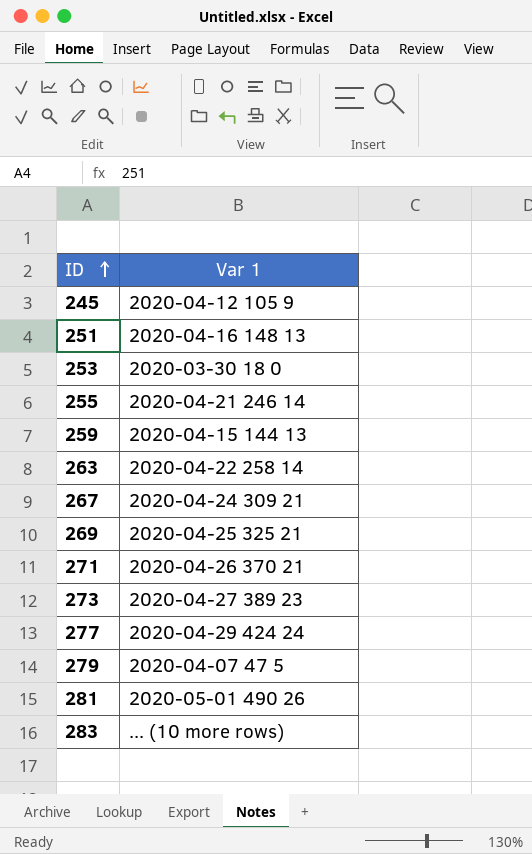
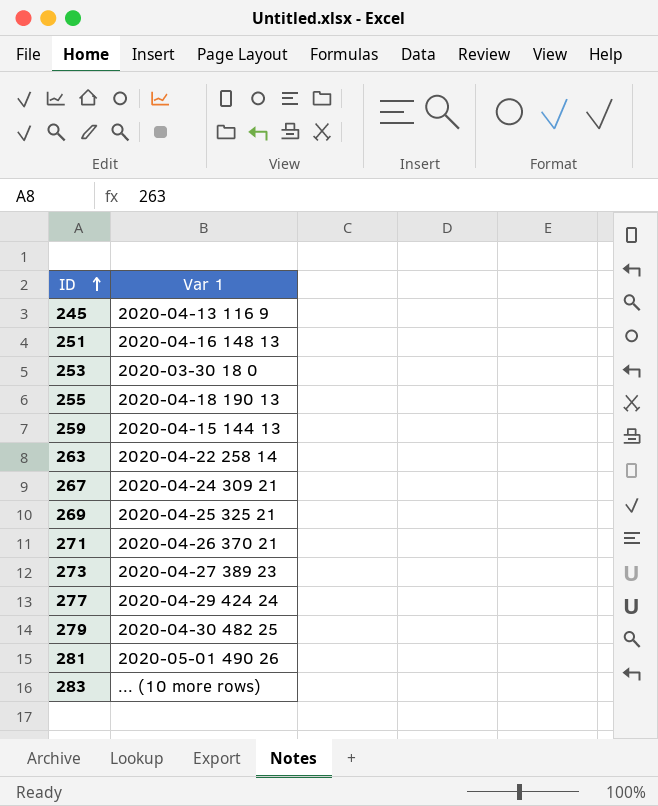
245 | Var 1: 2020-04-12 105 9 -> 2020-04-13 116 9
255 | Var 1: 2020-04-21 246 14 -> 2020-04-18 190 13
279 | Var 1: 2020-04-07 47 5 -> 2020-04-30 482 25

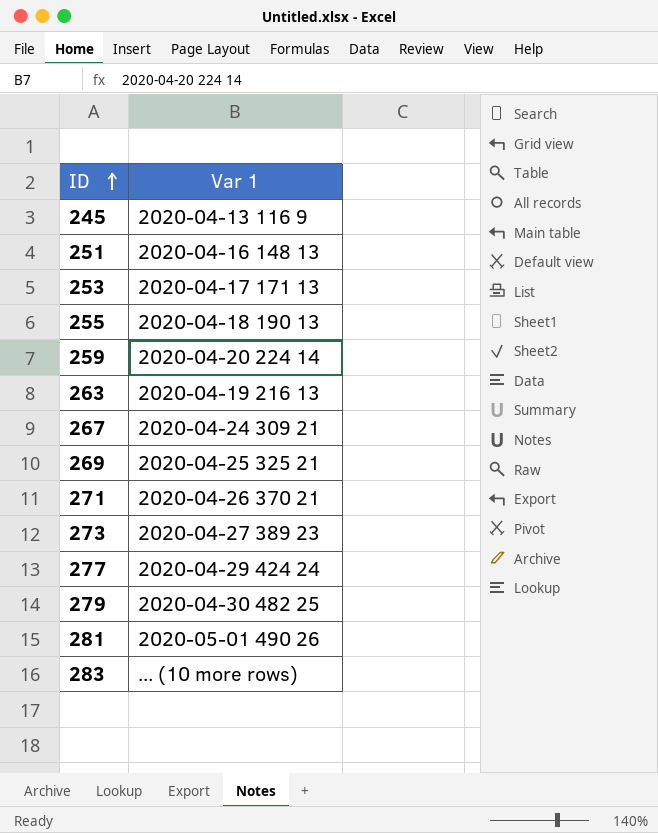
253 | Var 1: 2020-03-30 18 0 -> 2020-04-17 171 13
259 | Var 1: 2020-04-15 144 13 -> 2020-04-20 224 14
263 | Var 1: 2020-04-22 258 14 -> 2020-04-19 216 13

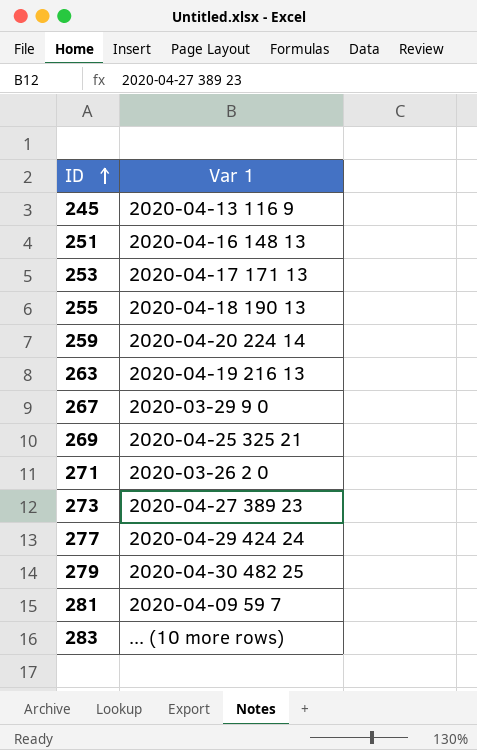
267 | Var 1: 2020-04-24 309 21 -> 2020-03-29 9 0
271 | Var 1: 2020-04-26 370 21 -> 2020-03-26 2 0
281 | Var 1: 2020-05-01 490 26 -> 2020-04-09 59 7

